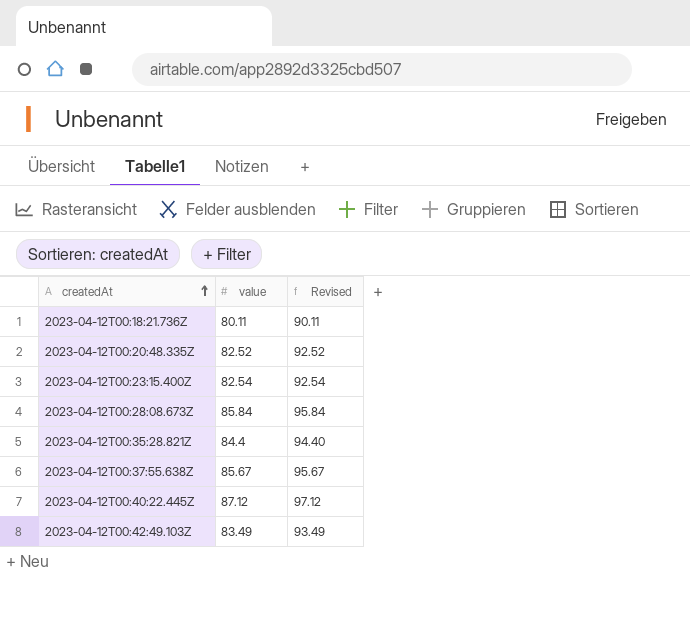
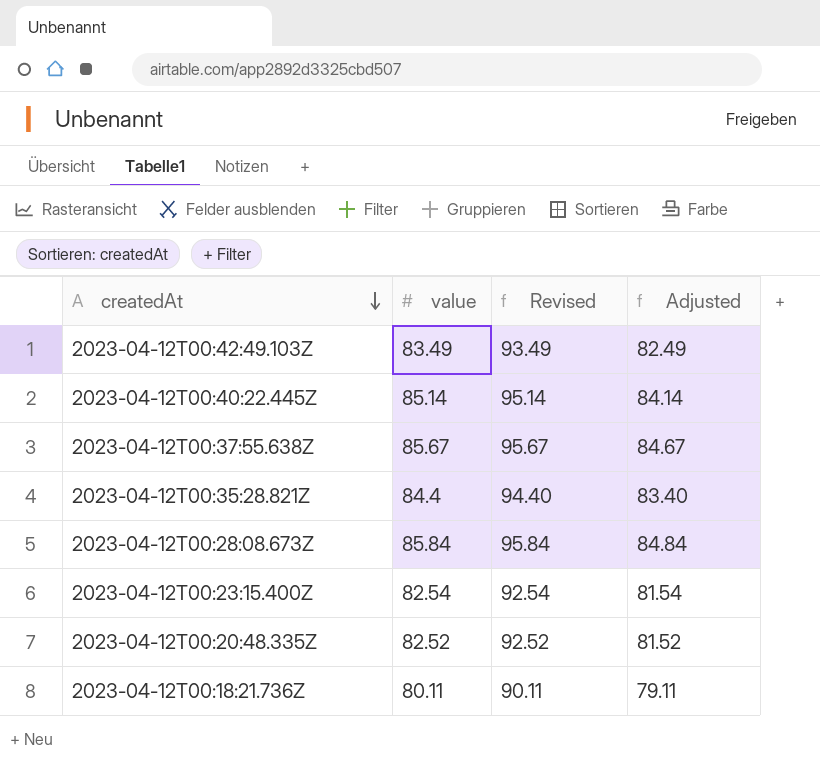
row order: createdAt ascending -> createdAt descending
column Adjusted | formula: none -> [value] - 1
2023-04-12T00:40:22.445Z | value: 87.12 -> 85.14
2023-04-12T00:40:22.445Z | Revised: 97.12 -> 95.14

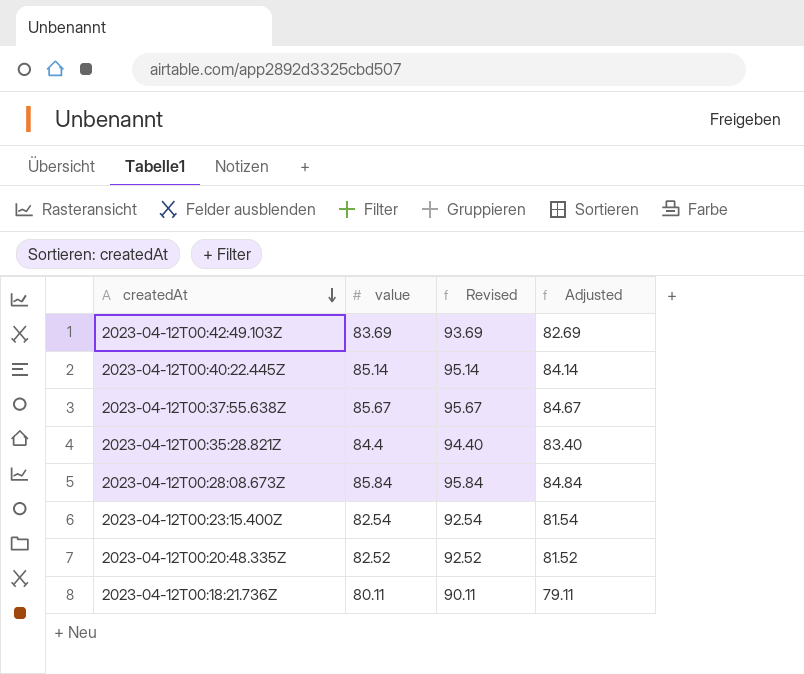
2023-04-12T00:42:49.103Z | value: 83.49 -> 83.69
2023-04-12T00:42:49.103Z | Revised: 93.49 -> 93.69
2023-04-12T00:42:49.103Z | Adjusted: 82.49 -> 82.69

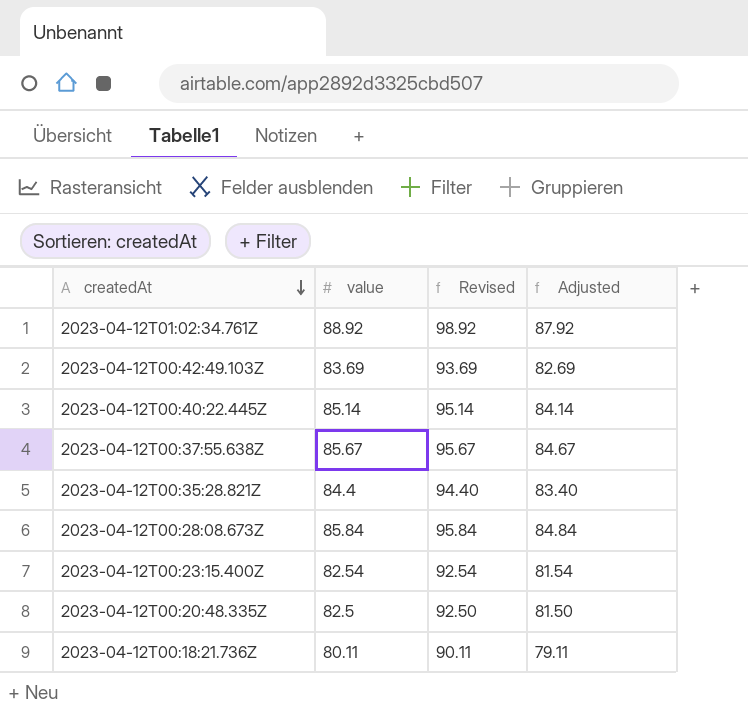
row 2023-04-12T01:02:34.761Z: none -> 88.92 | 98.92 | 87.92
2023-04-12T00:20:48.335Z | value: 82.52 -> 82.5
2023-04-12T00:20:48.335Z | Revised: 92.52 -> 92.50
2023-04-12T00:20:48.335Z | Adjusted: 81.52 -> 81.50

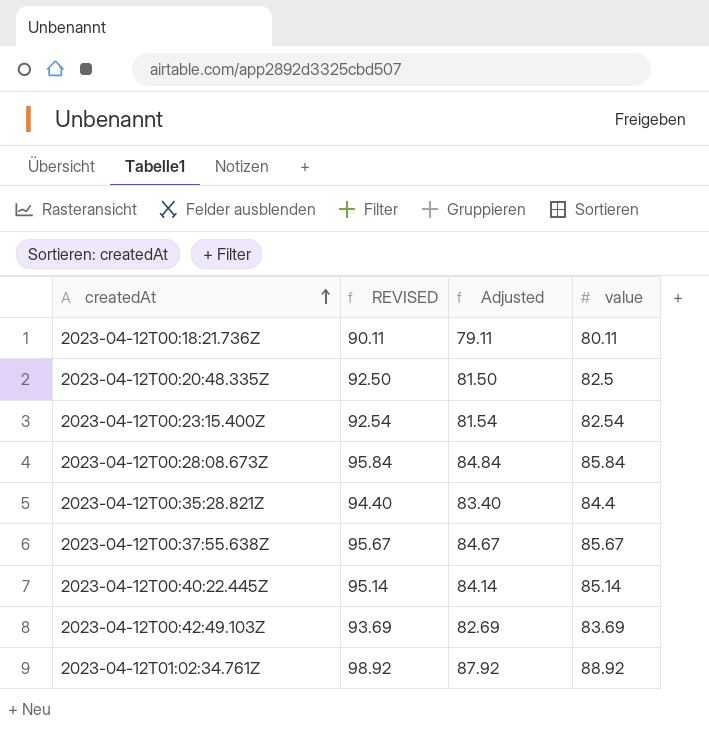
row order: createdAt descending -> createdAt ascending
column name: Revised -> REVISED
column value | position: 2 -> 4

